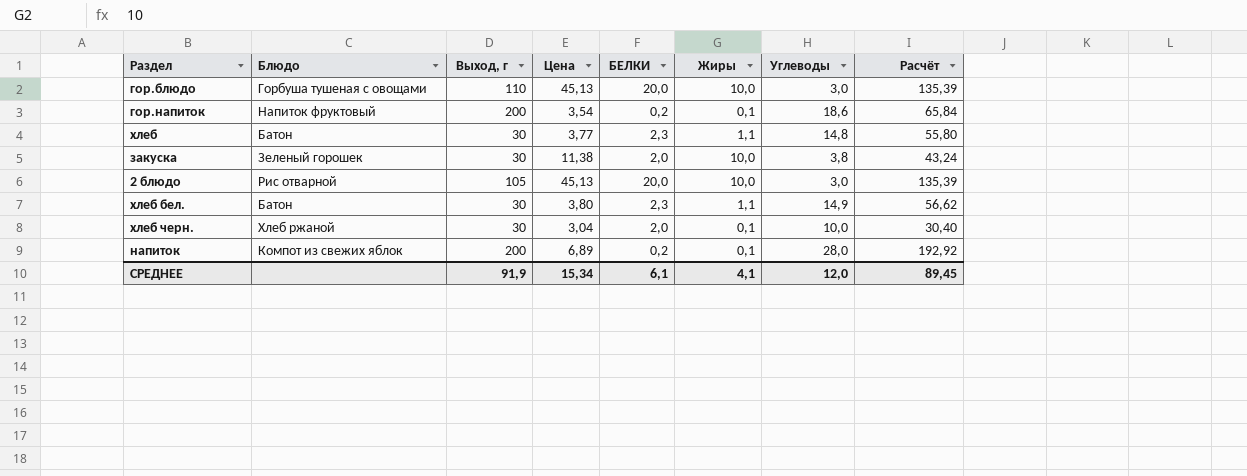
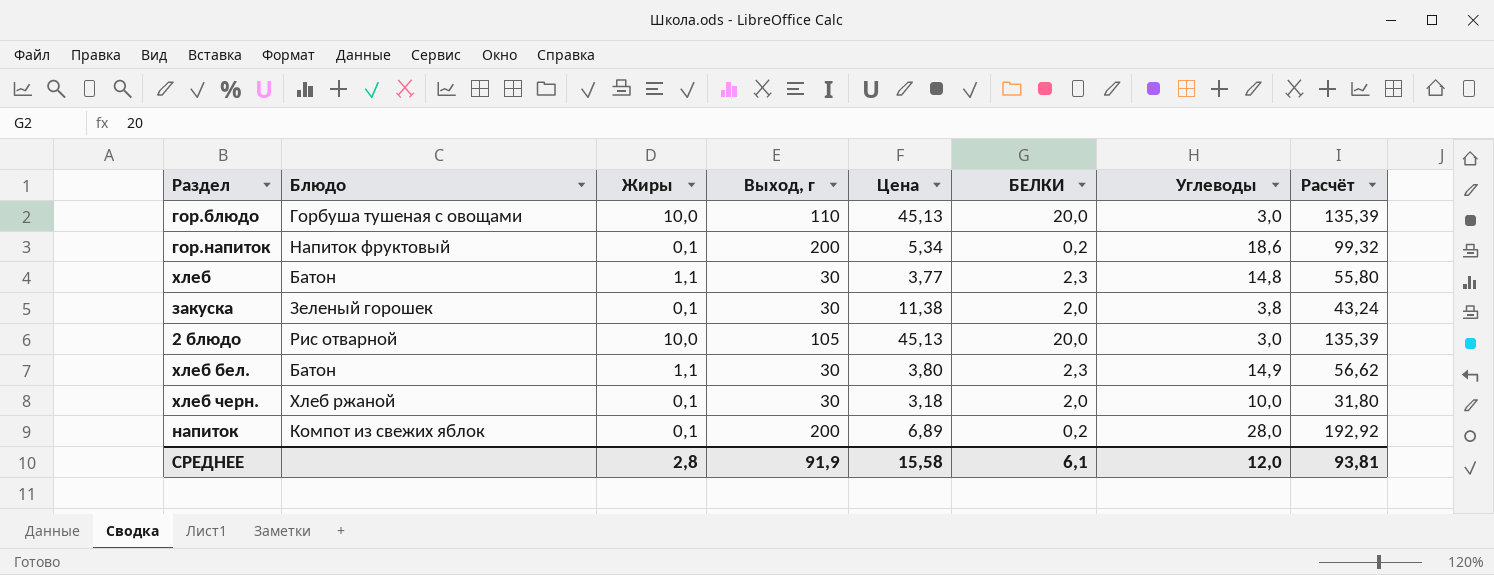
column Жиры | position: 6 -> 3
гор.напиток | Цена: 3,54 -> 5,34
гор.напиток | Расчёт: 65,84 -> 99,32
закуска | Жиры: 10,0 -> 0,1
хлеб черн. | Цена: 3,04 -> 3,18
хлеб черн. | Расчёт: 30,40 -> 31,80
СРЕДНЕЕ | Жиры: 4,1 -> 2,8
СРЕДНЕЕ | Цена: 15,34 -> 15,58
СРЕДНЕЕ | Расчёт: 89,45 -> 93,81

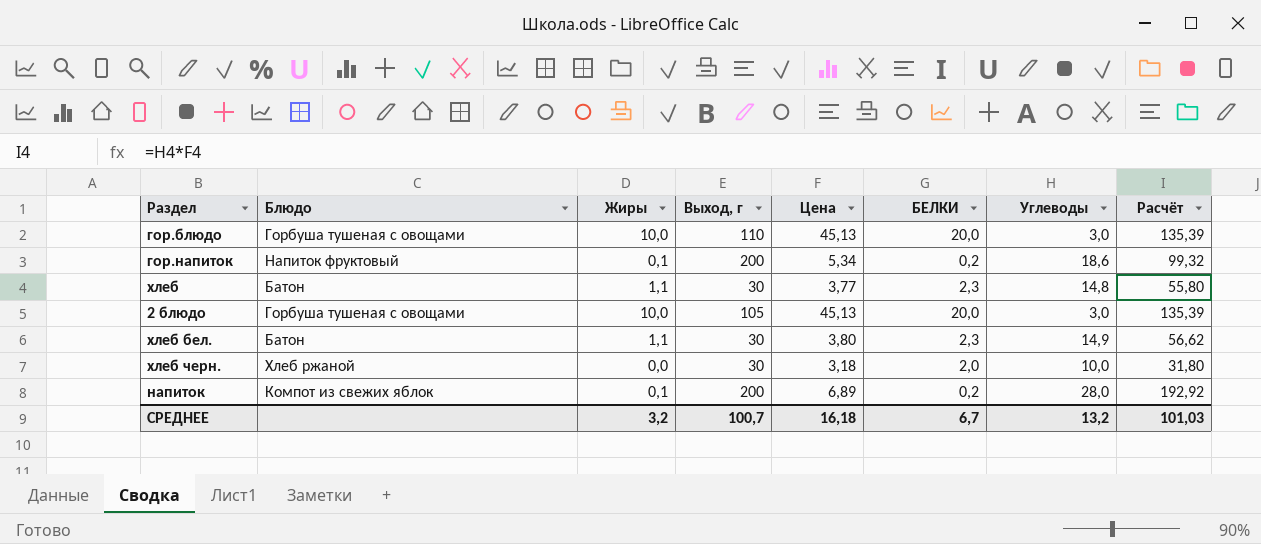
row закуска: Зеленый горошек | 0,1 | 30 | 11,38 | 2,0 | 3,8 | 43,24 -> none
2 блюдо | Блюдо: Рис отварной -> Горбуша тушеная с овощами
хлеб черн. | Жиры: 0,1 -> 0,0
СРЕДНЕЕ | Жиры: 2,8 -> 3,2
СРЕДНЕЕ | Выход, г: 91,9 -> 100,7
СРЕДНЕЕ | Цена: 15,58 -> 16,18
СРЕДНЕЕ | БЕЛКИ: 6,1 -> 6,7
СРЕДНЕЕ | Углеводы: 12,0 -> 13,2
СРЕДНЕЕ | Расчёт: 93,81 -> 101,03

